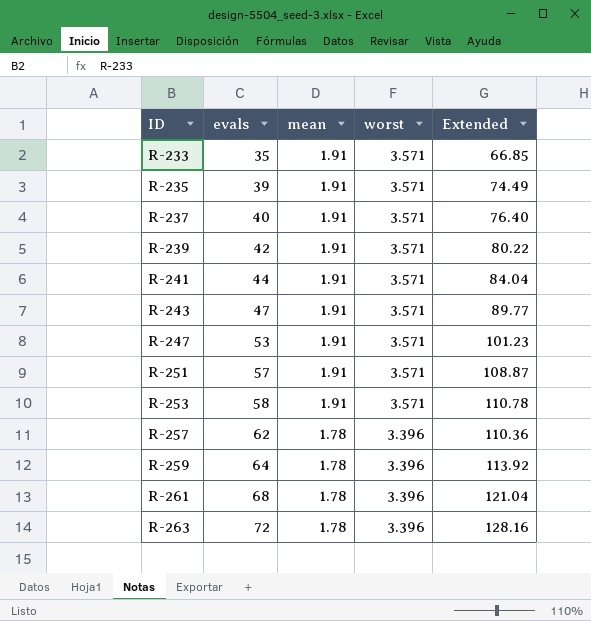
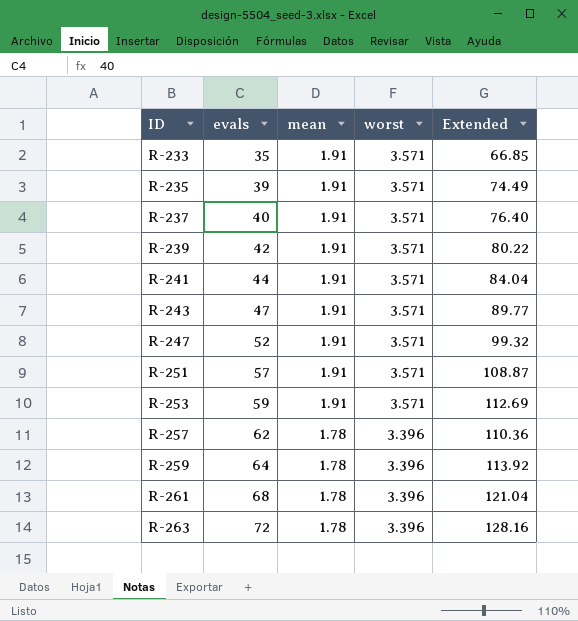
R-247 | evals: 53 -> 52
R-247 | Extended: 101.23 -> 99.32
R-253 | evals: 58 -> 59
R-253 | Extended: 110.78 -> 112.69

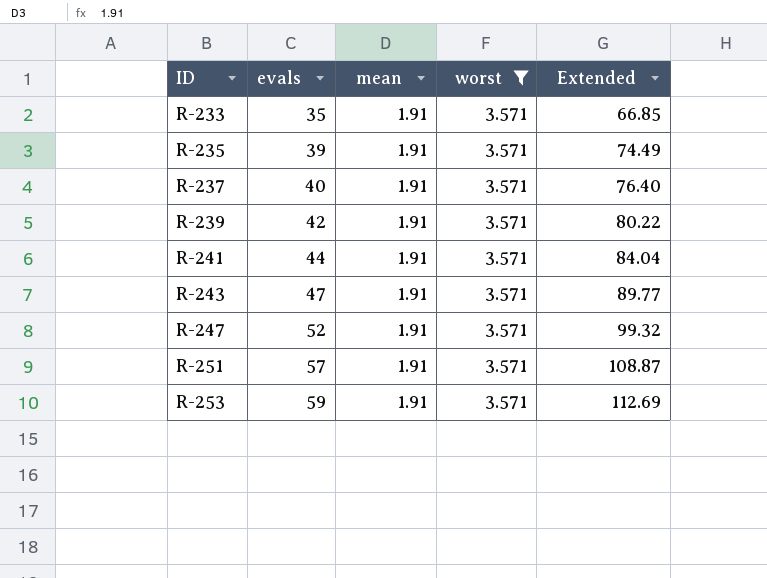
filter: none -> worst = 3.571

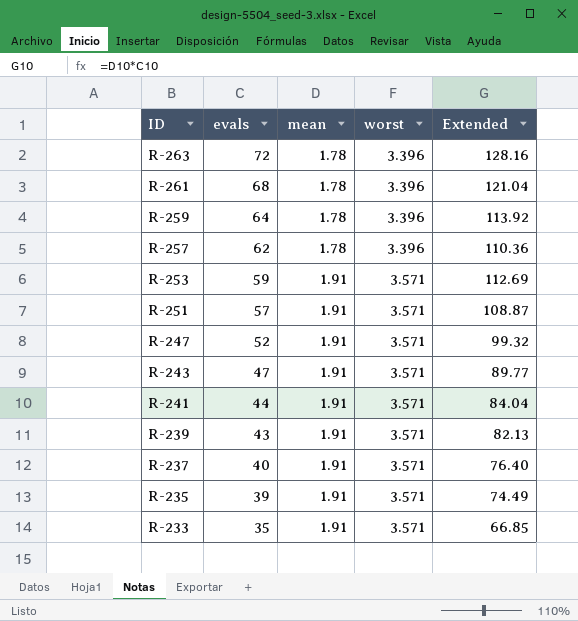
filter: worst = 3.571 -> none
row order: ID ascending -> ID descending
R-239 | evals: 42 -> 43
R-239 | Extended: 80.22 -> 82.13

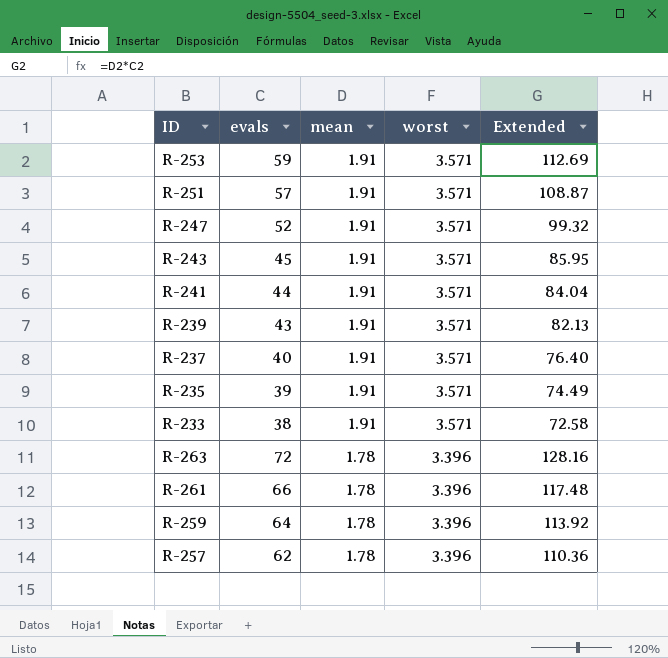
row order: ID descending -> mean descending
R-243 | evals: 47 -> 45
R-243 | Extended: 89.77 -> 85.95
R-233 | evals: 35 -> 38
R-233 | Extended: 66.85 -> 72.58
R-261 | evals: 68 -> 66
R-261 | Extended: 121.04 -> 117.48

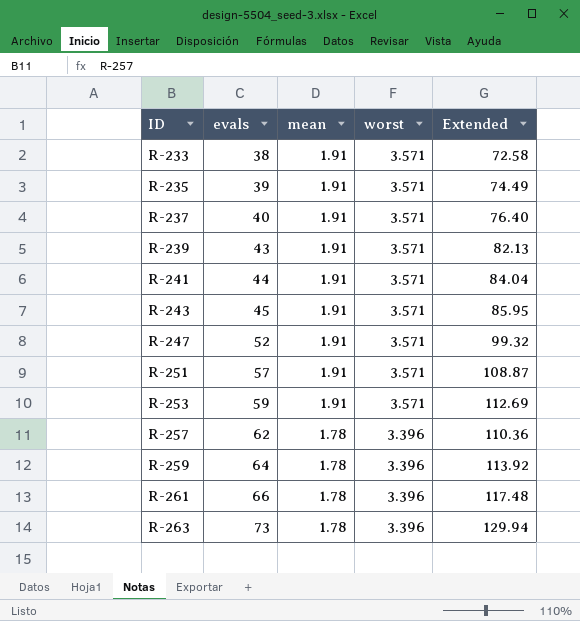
row order: mean descending -> ID ascending
R-263 | evals: 72 -> 73
R-263 | Extended: 128.16 -> 129.94

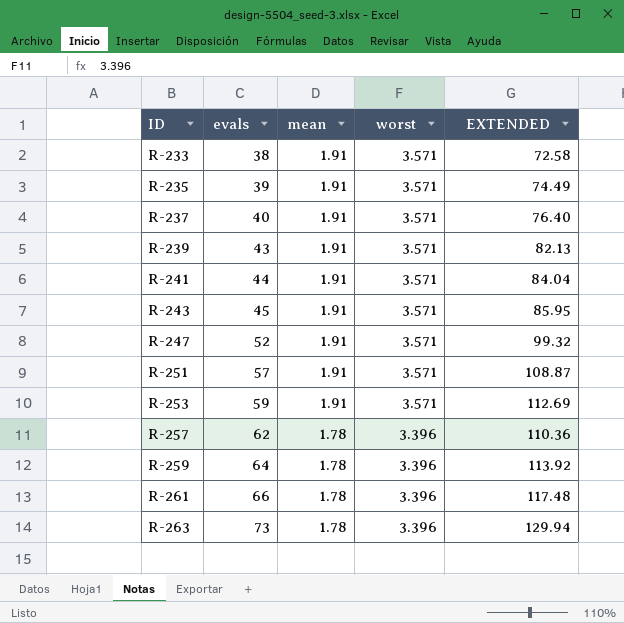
column name: Extended -> EXTENDED

